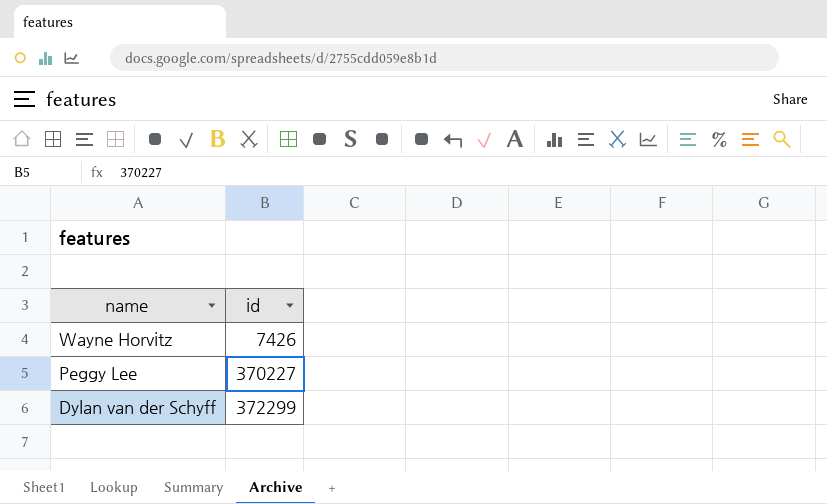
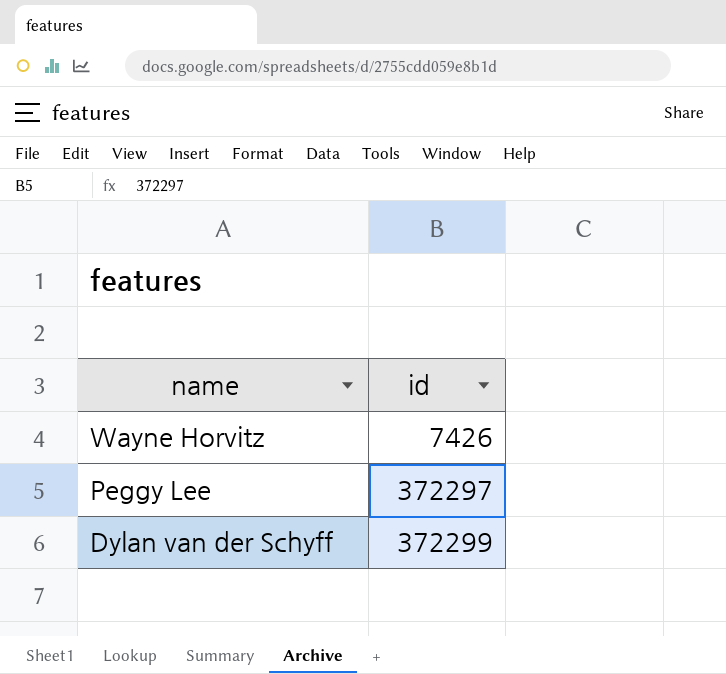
Peggy Lee | id: 370227 -> 372297

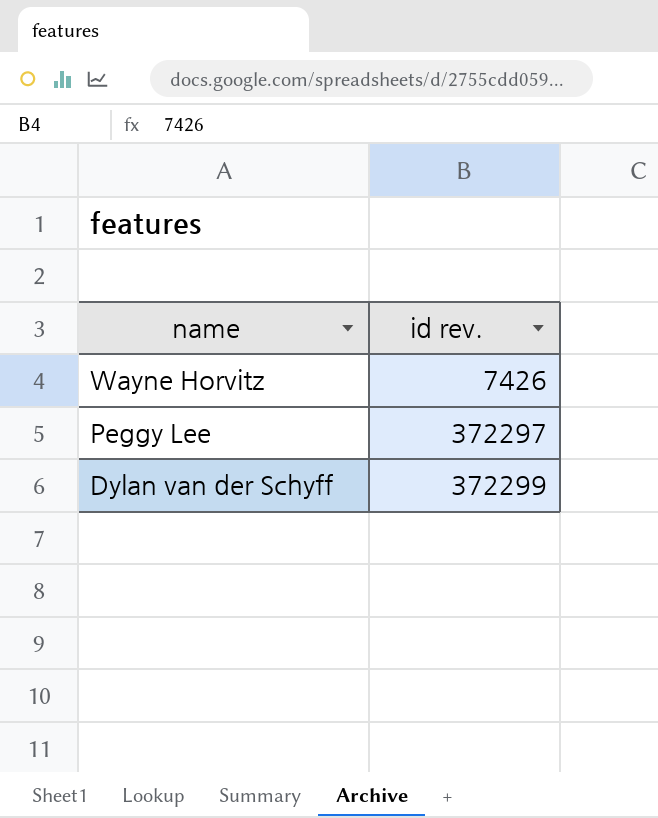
column name: id -> id rev.

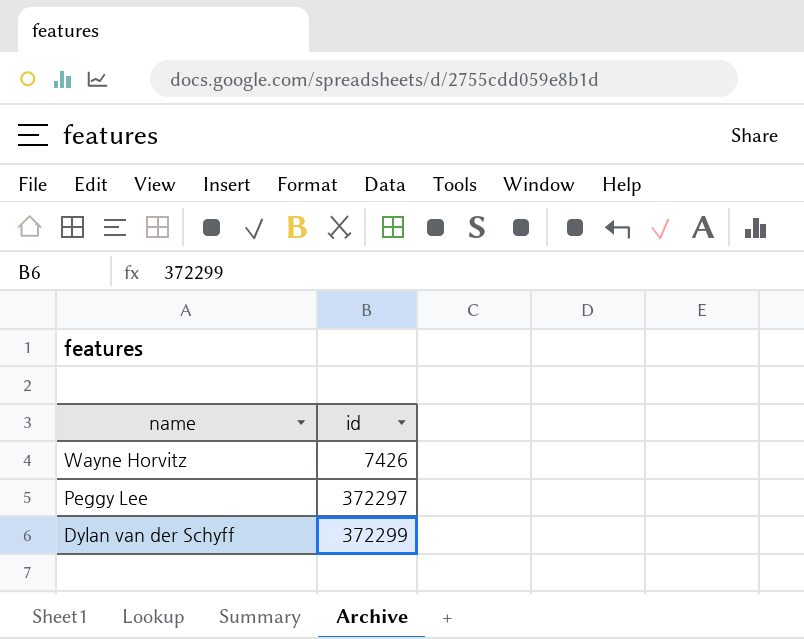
column name: id rev. -> id

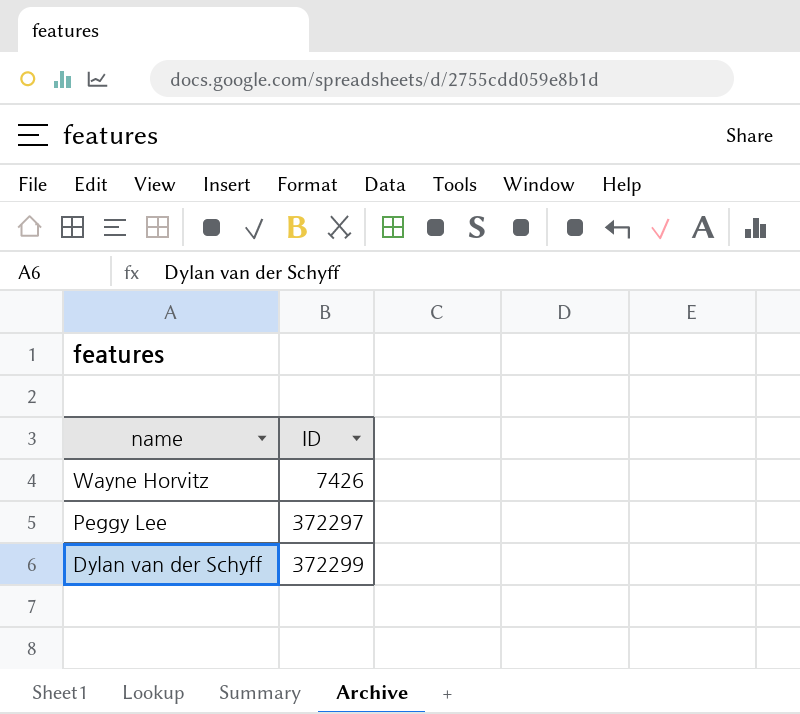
column name: id -> ID

